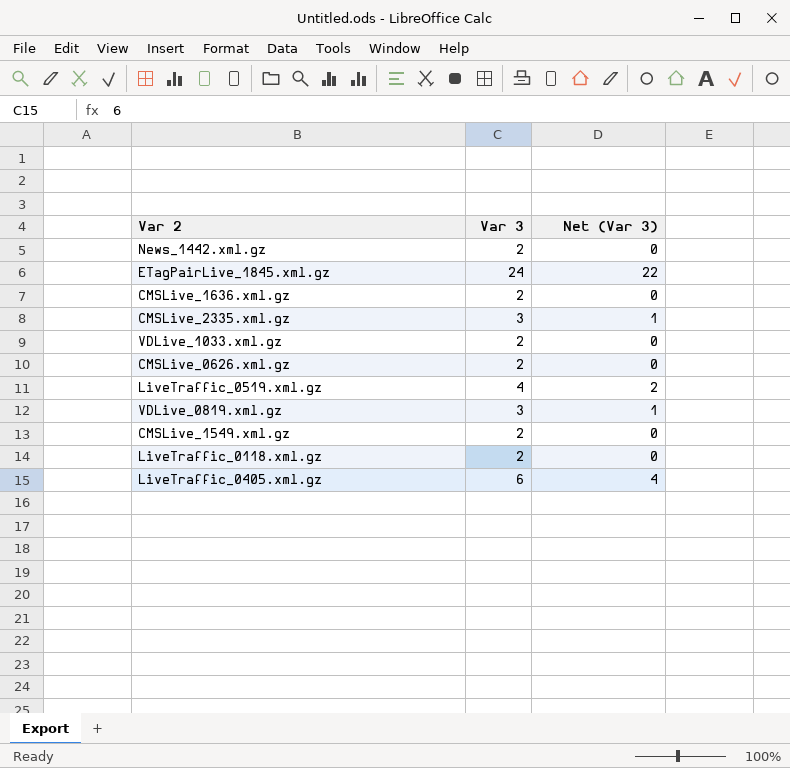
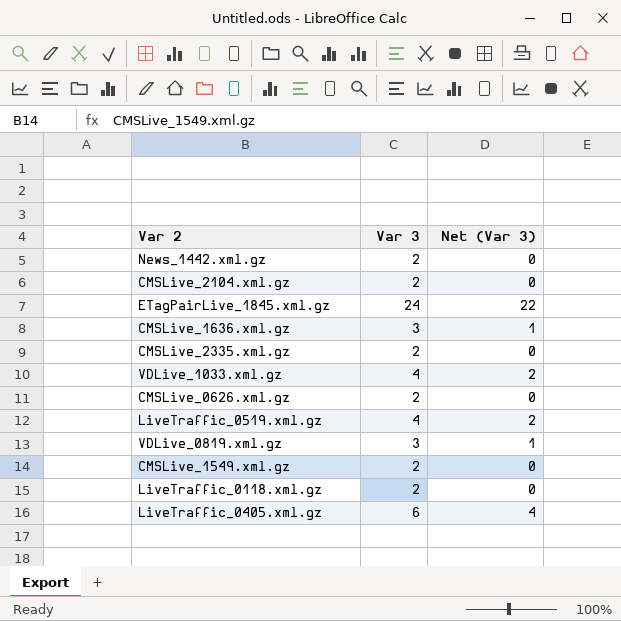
row CMSLive_2104.xml.gz: none -> 2 | 0
CMSLive_1636.xml.gz | Var 3: 2 -> 3
CMSLive_1636.xml.gz | Net (Var 3): 0 -> 1
CMSLive_2335.xml.gz | Var 3: 3 -> 2
CMSLive_2335.xml.gz | Net (Var 3): 1 -> 0
VDLive_1033.xml.gz | Var 3: 2 -> 4
VDLive_1033.xml.gz | Net (Var 3): 0 -> 2

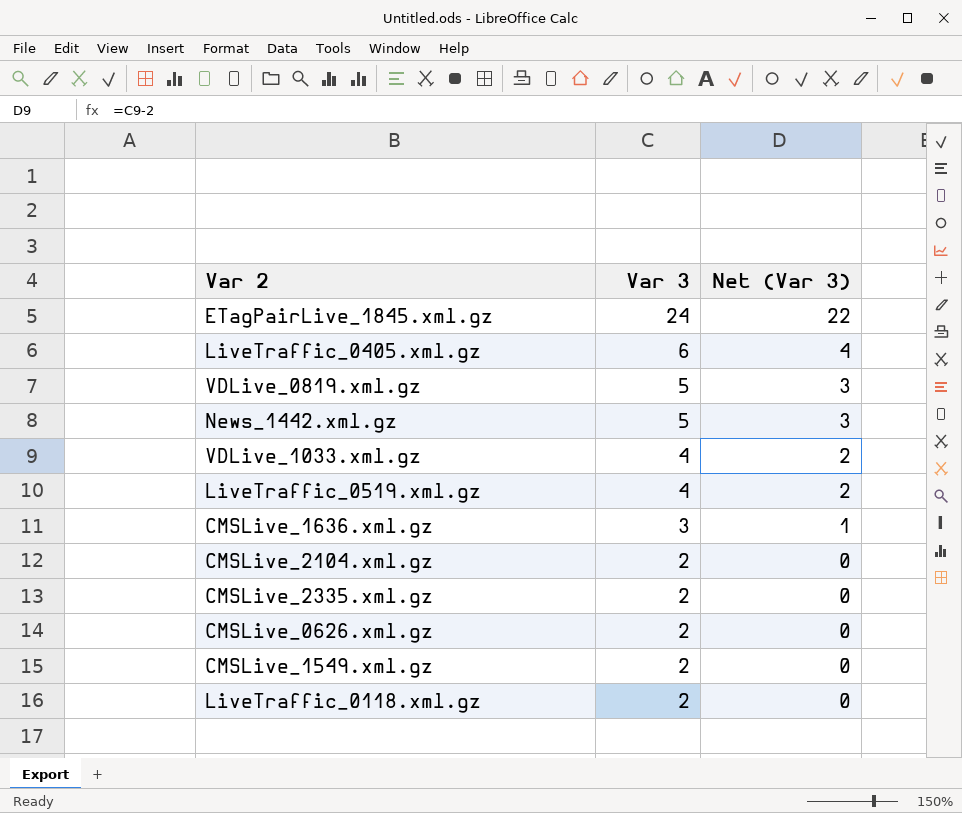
row order: none -> Var 3 descending
VDLive_0819.xml.gz | Var 3: 3 -> 5
VDLive_0819.xml.gz | Net (Var 3): 1 -> 3
News_1442.xml.gz | Var 3: 2 -> 5
News_1442.xml.gz | Net (Var 3): 0 -> 3

